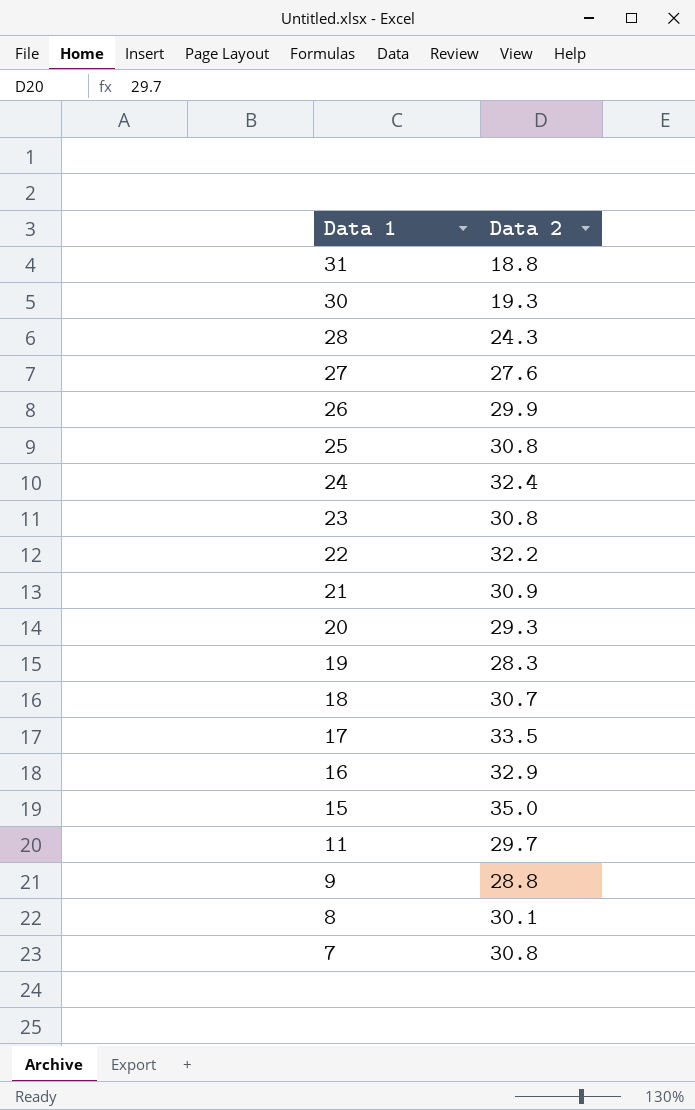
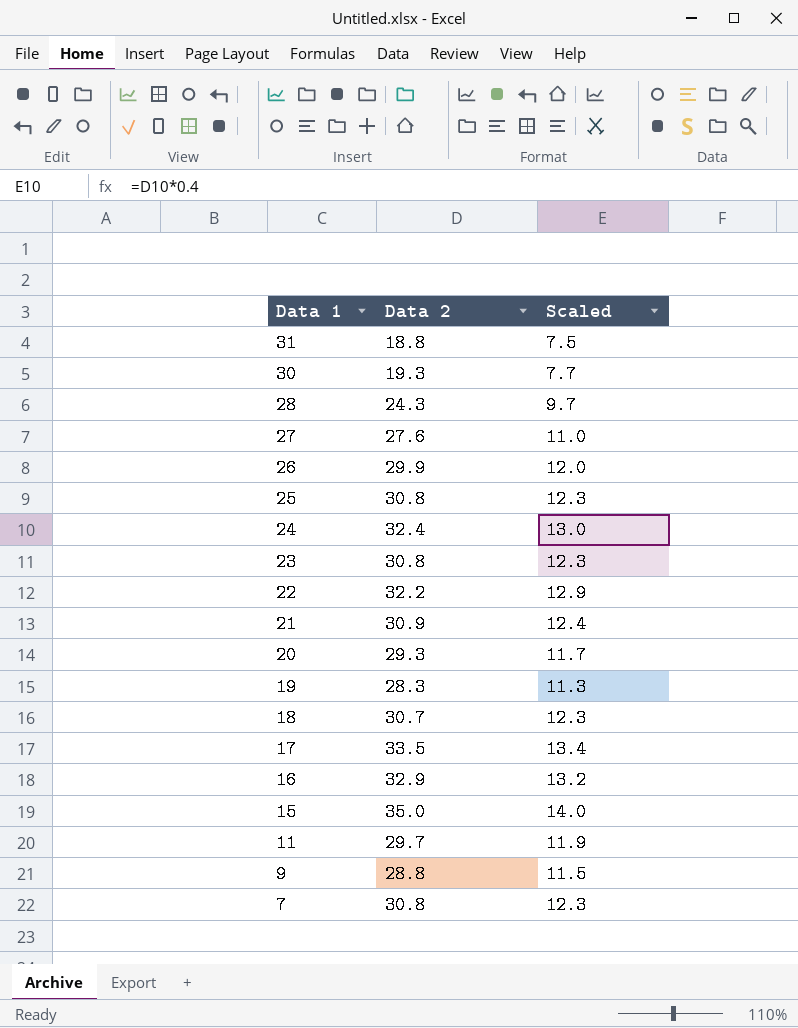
column Scaled | formula: none -> [Data 2] * 0.4
row 8: 30.1 -> none

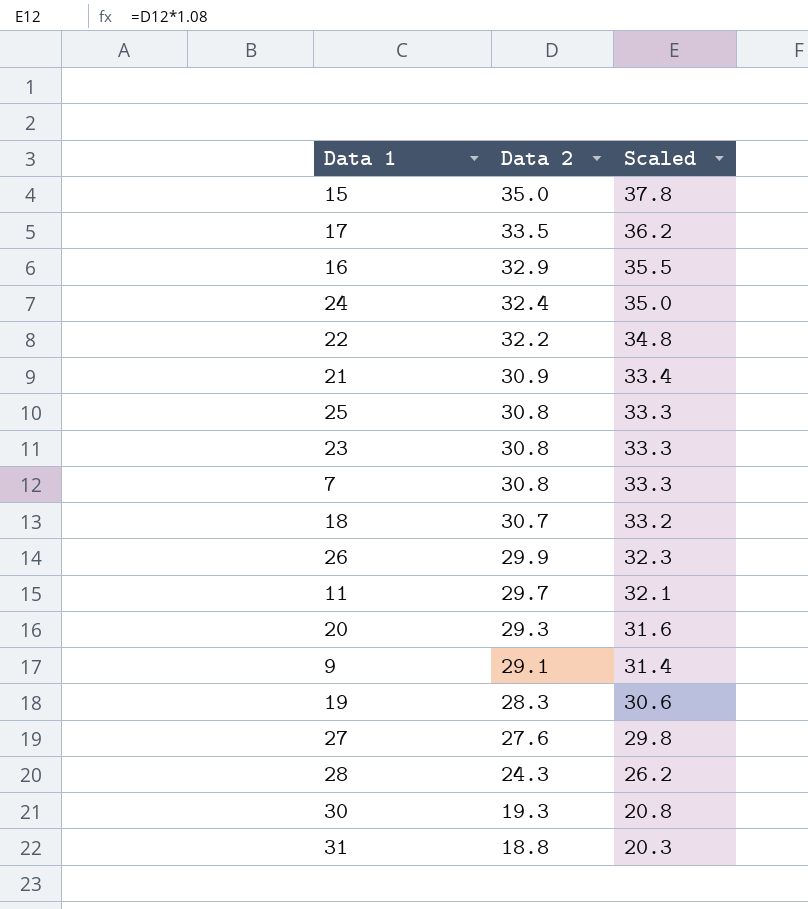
row order: Data 1 descending -> Data 2 descending
column Scaled | formula: [Data 2] * 0.4 -> [Data 2] * 1.08
9 | Data 2: 28.8 -> 29.1

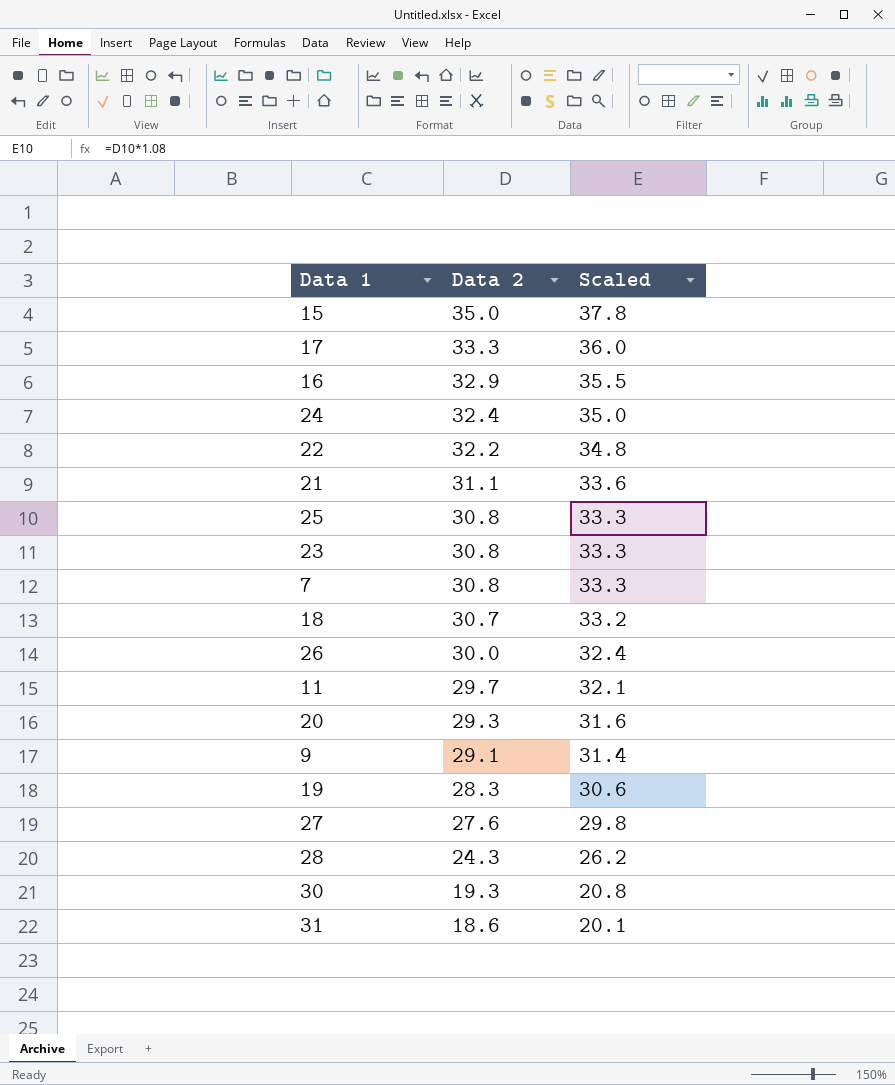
17 | Data 2: 33.5 -> 33.3
17 | Scaled: 36.2 -> 36.0
21 | Data 2: 30.9 -> 31.1
21 | Scaled: 33.4 -> 33.6
26 | Data 2: 29.9 -> 30.0
26 | Scaled: 32.3 -> 32.4
31 | Data 2: 18.8 -> 18.6
31 | Scaled: 20.3 -> 20.1

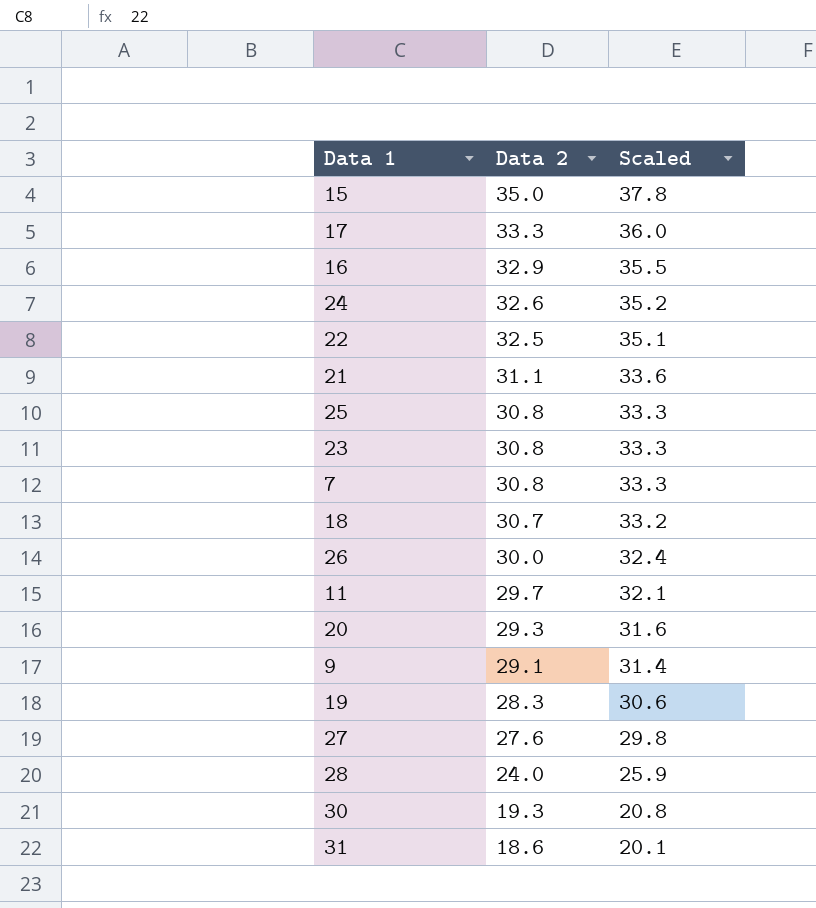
24 | Data 2: 32.4 -> 32.6
24 | Scaled: 35.0 -> 35.2
22 | Data 2: 32.2 -> 32.5
22 | Scaled: 34.8 -> 35.1
28 | Data 2: 24.3 -> 24.0
28 | Scaled: 26.2 -> 25.9

